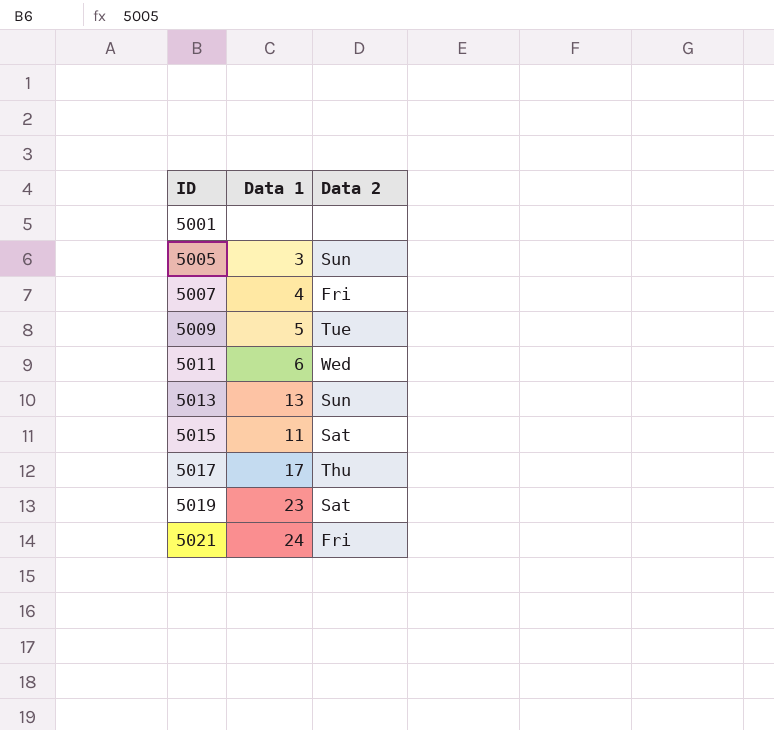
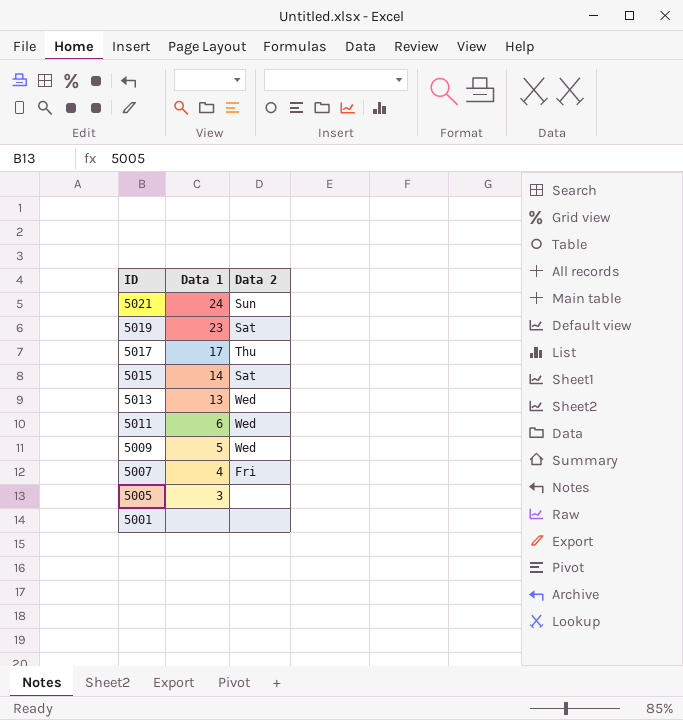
row order: ID ascending -> ID descending
5021 | Data 2: Fri -> Sun
5015 | Data 1: 11 -> 14
5013 | Data 2: Sun -> Wed
5009 | Data 2: Tue -> Wed
5005 | Data 2: Sun -> none

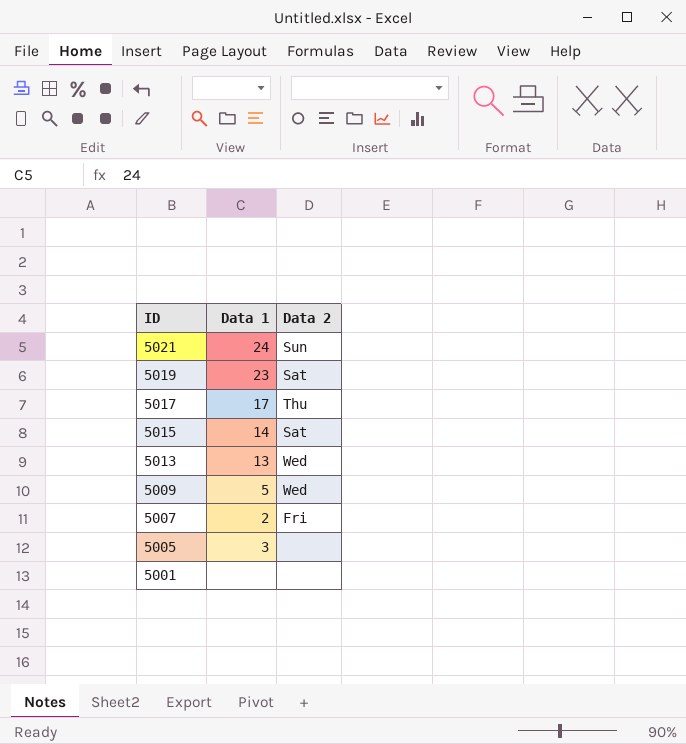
row 5011: 6 | Wed -> none
5007 | Data 1: 4 -> 2

